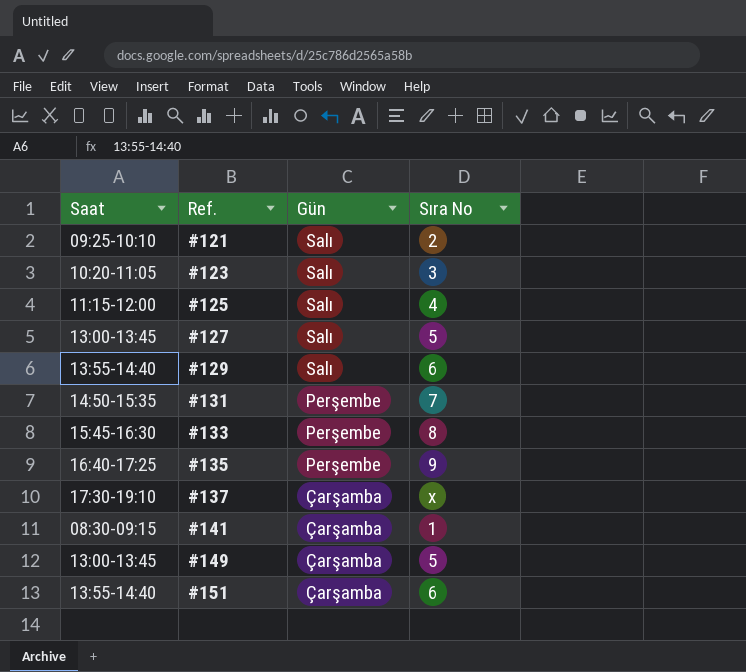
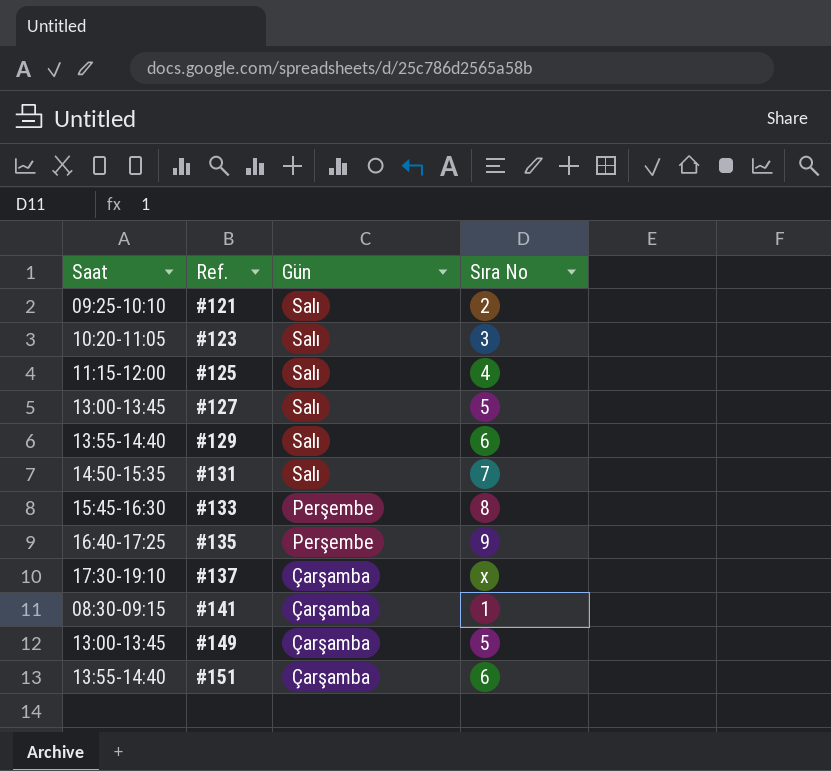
#131 | Gün: Perşembe -> Salı

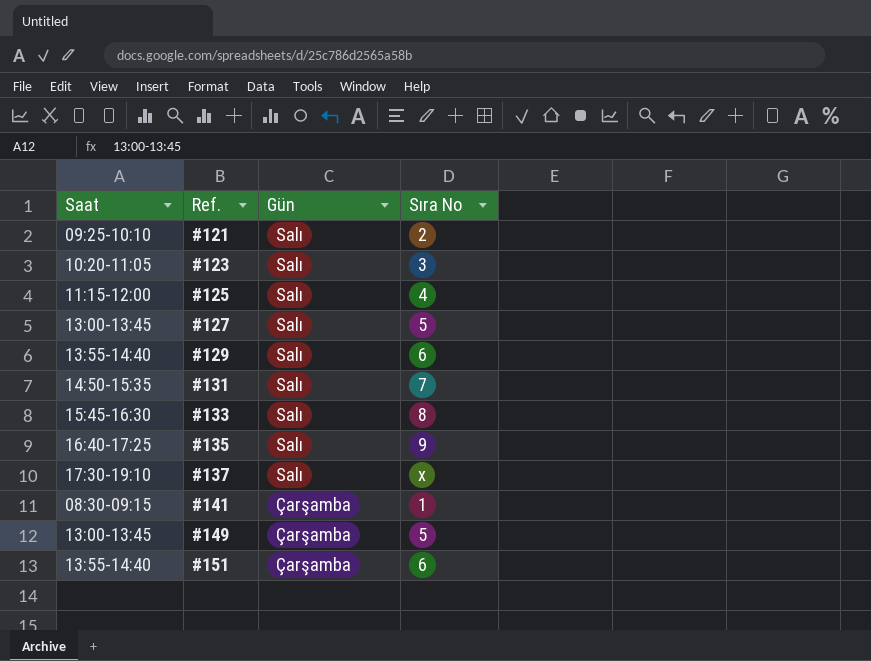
#133 | Gün: Perşembe -> Salı
#135 | Gün: Perşembe -> Salı
#137 | Gün: Çarşamba -> Salı

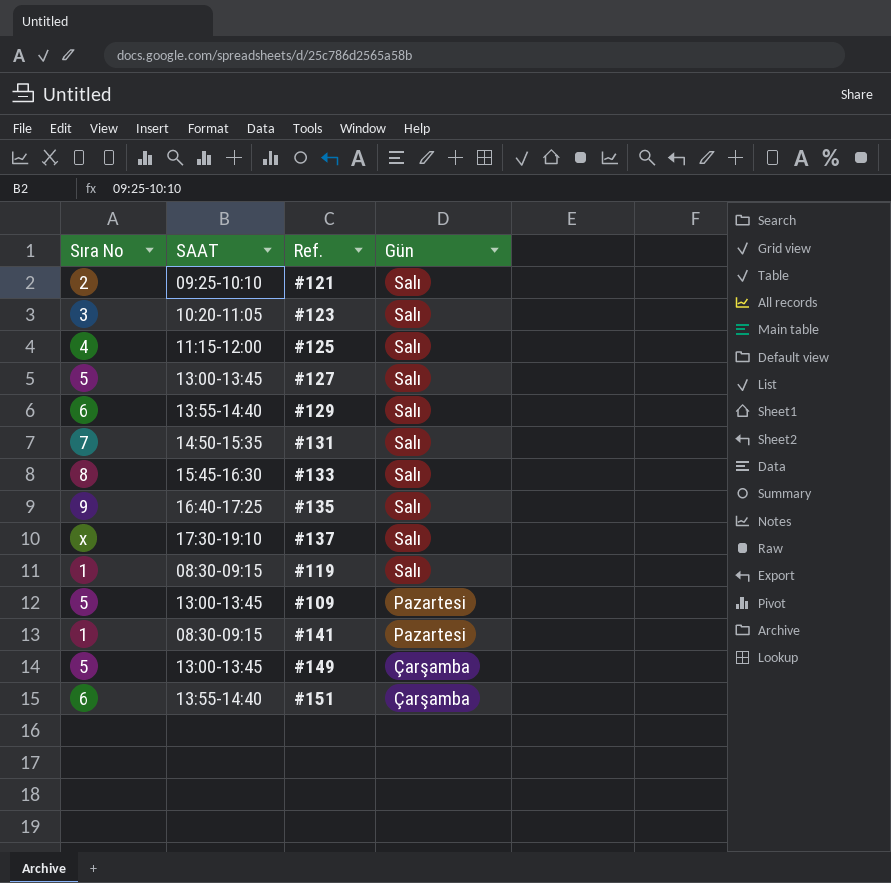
column Sıra No | position: 4 -> 1
column name: Saat -> SAAT
row #119: none -> 1 | 08:30-09:15 | Salı
row #109: none -> 5 | 13:00-13:45 | Pazartesi
#141 | Gün: Çarşamba -> Pazartesi

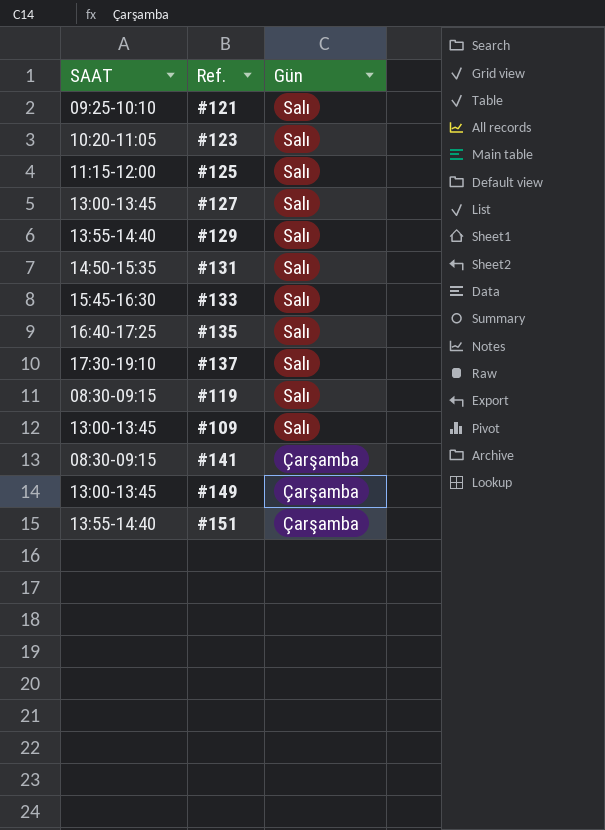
column Sıra No | position: 1 -> none
#109 | Gün: Pazartesi -> Salı
#141 | Gün: Pazartesi -> Çarşamba

